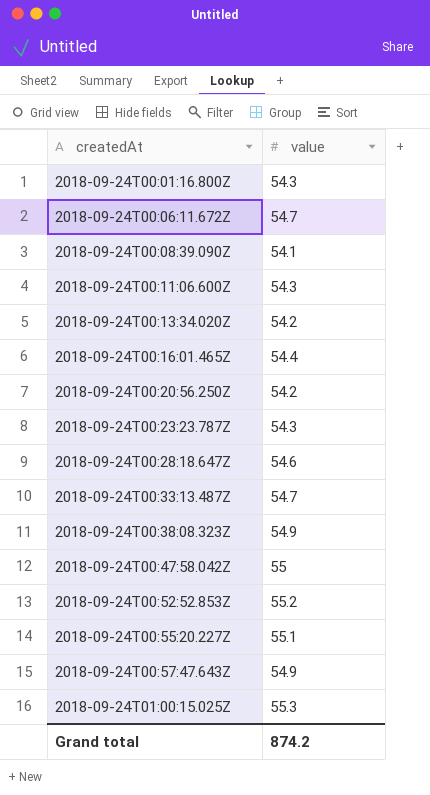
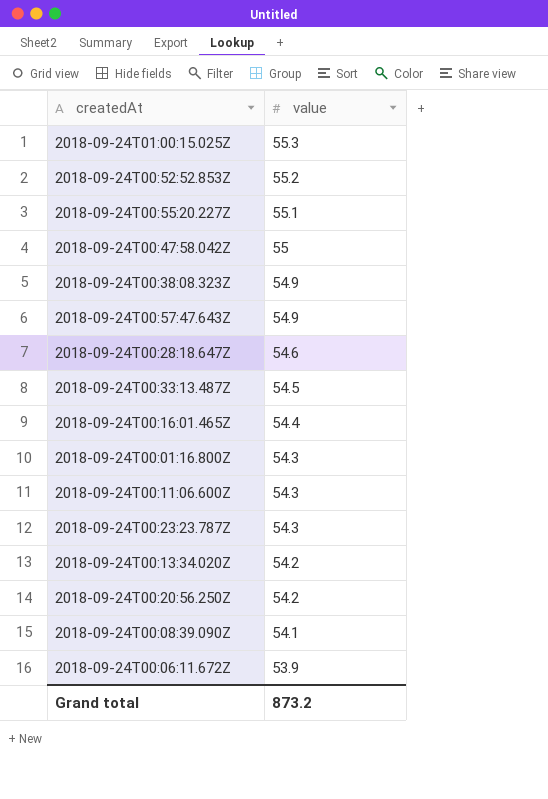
row order: createdAt ascending -> value descending
2018-09-24T00:33:13.487Z | value: 54.7 -> 54.5
2018-09-24T00:06:11.672Z | value: 54.7 -> 53.9
Grand total | value: 874.2 -> 873.2

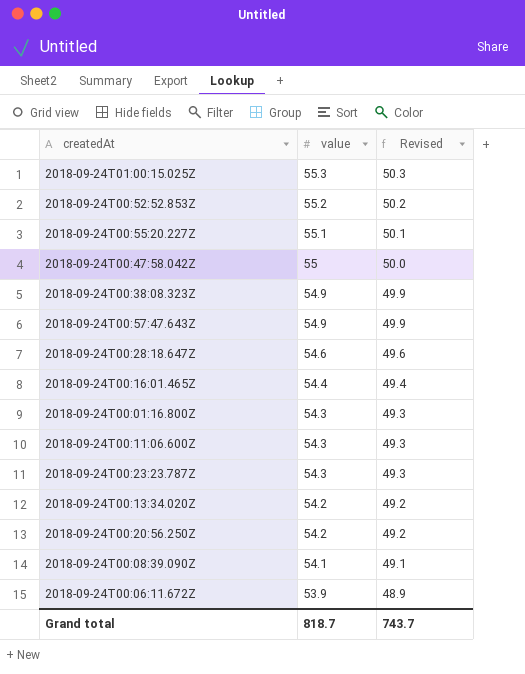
column Revised | formula: none -> [value] - 5
row 2018-09-24T00:33:13.487Z: 54.5 -> none
Grand total | value: 873.2 -> 818.7

